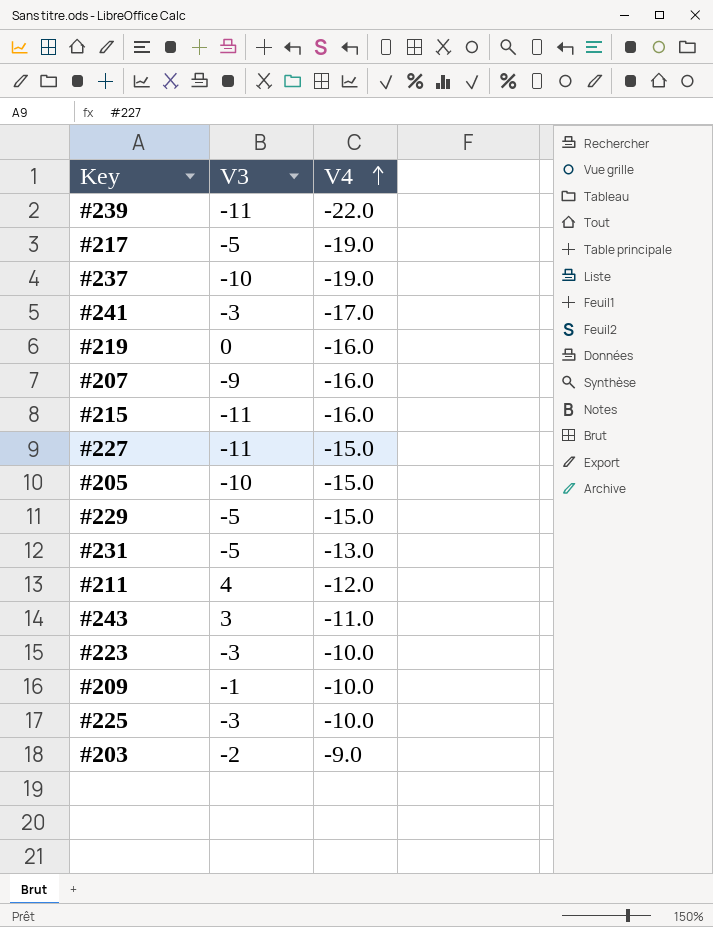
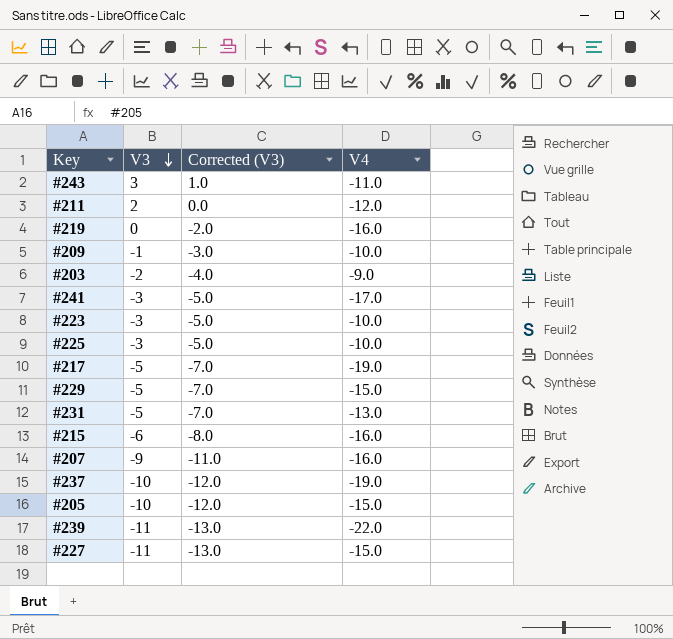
row order: V4 ascending -> V3 descending
column Corrected (V3) | formula: none -> [V3] - 2
#211 | V3: 4 -> 2
#215 | V3: -11 -> -6

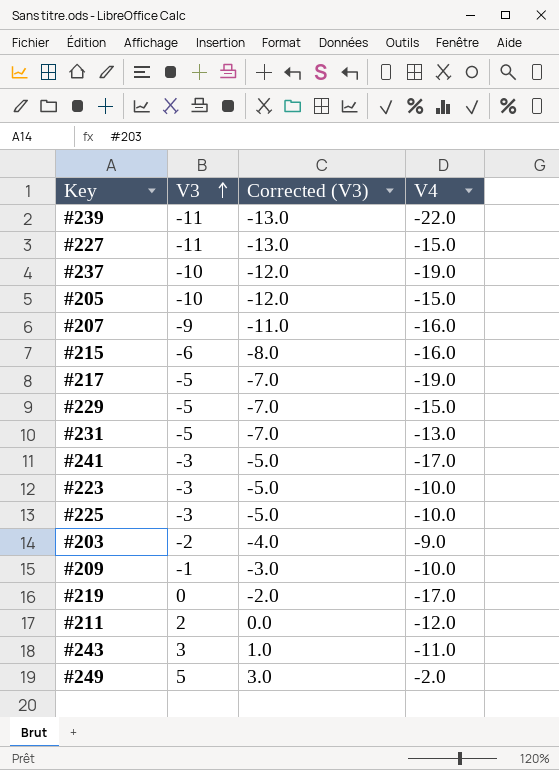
row order: V3 descending -> V3 ascending
#219 | V4: -16.0 -> -17.0
row #249: none -> 5 | 3.0 | -2.0

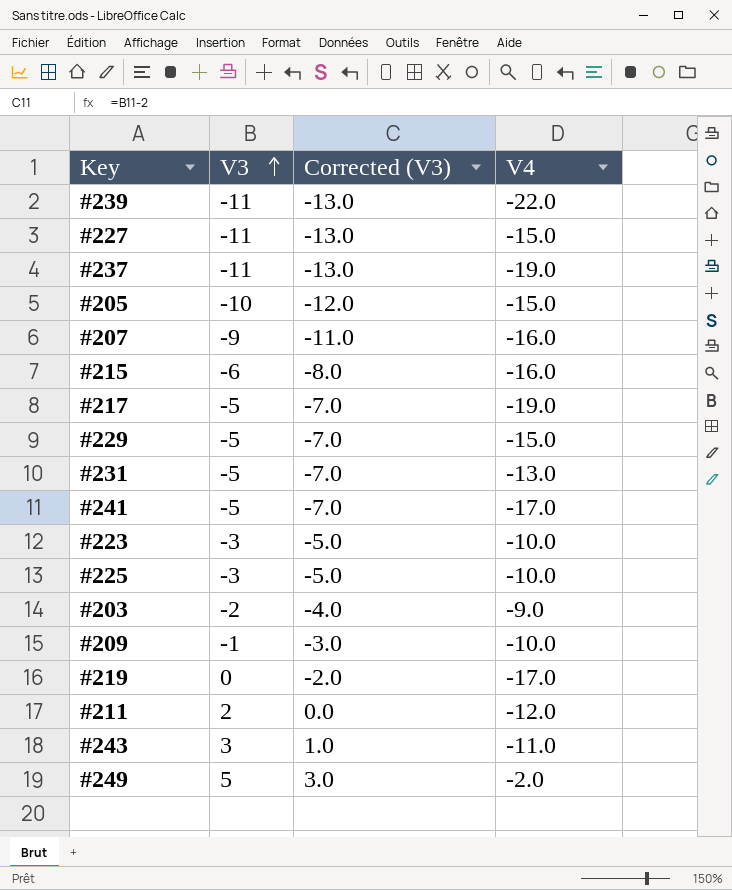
#237 | V3: -10 -> -11
#237 | Corrected (V3): -12.0 -> -13.0
#241 | V3: -3 -> -5
#241 | Corrected (V3): -5.0 -> -7.0

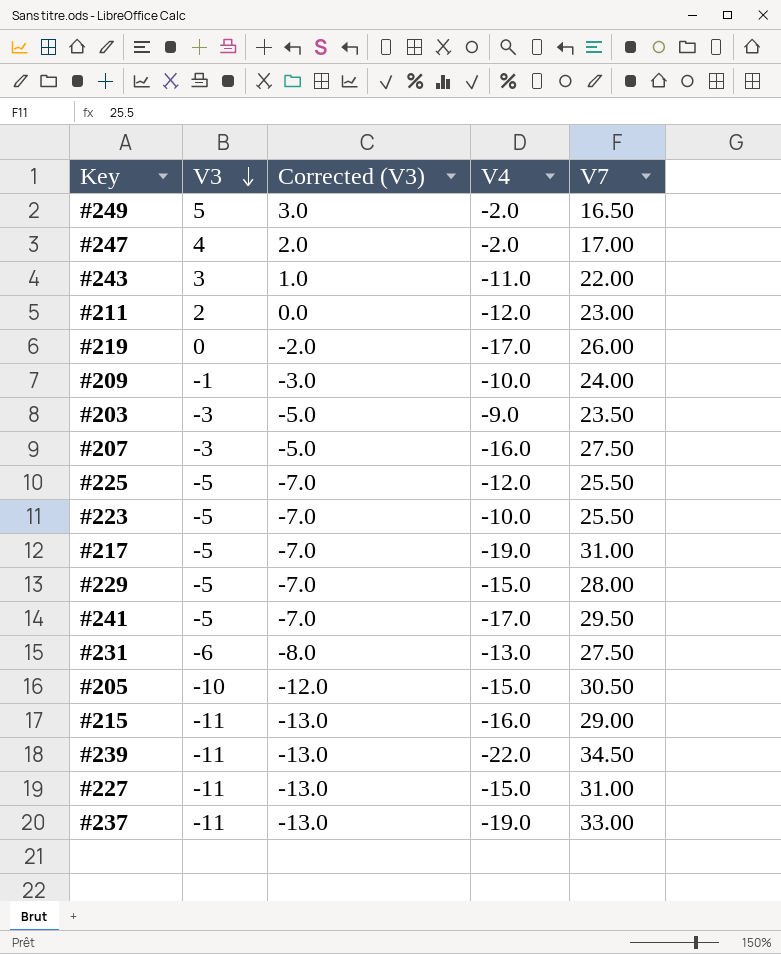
row order: V3 ascending -> V3 descending
column V7 | position: none -> 5
row #247: none -> 4 | 2.0 | -2.0 | 17.00
#203 | V3: -2 -> -3
#203 | Corrected (V3): -4.0 -> -5.0
#207 | V3: -9 -> -3
#207 | Corrected (V3): -11.0 -> -5.0
#225 | V3: -3 -> -5
#225 | Corrected (V3): -5.0 -> -7.0
#225 | V4: -10.0 -> -12.0
#223 | V3: -3 -> -5
#223 | Corrected (V3): -5.0 -> -7.0
#231 | V3: -5 -> -6
#231 | Corrected (V3): -7.0 -> -8.0
#215 | V3: -6 -> -11
#215 | Corrected (V3): -8.0 -> -13.0

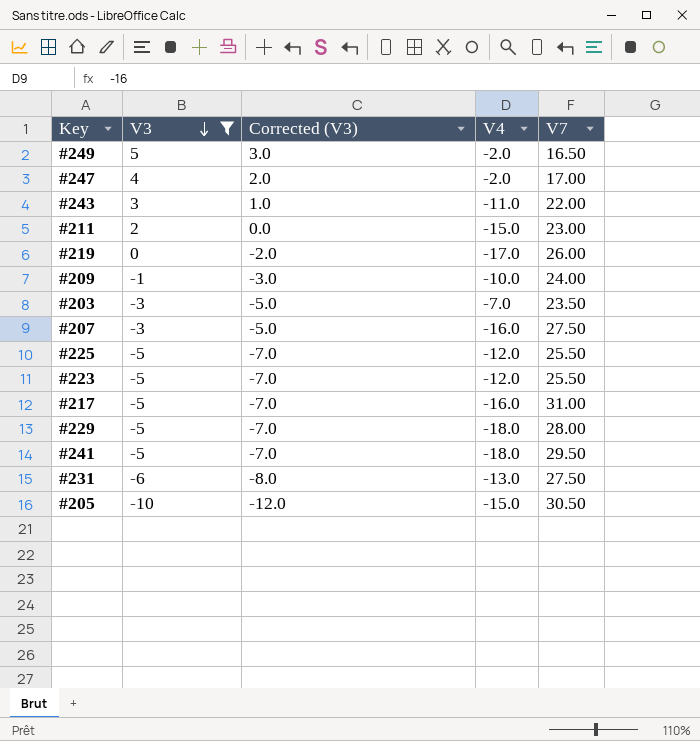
filter: none -> V3 != -11
#211 | V4: -12.0 -> -15.0
#203 | V4: -9.0 -> -7.0
#223 | V4: -10.0 -> -12.0
#217 | V4: -19.0 -> -16.0
#229 | V4: -15.0 -> -18.0
#241 | V4: -17.0 -> -18.0

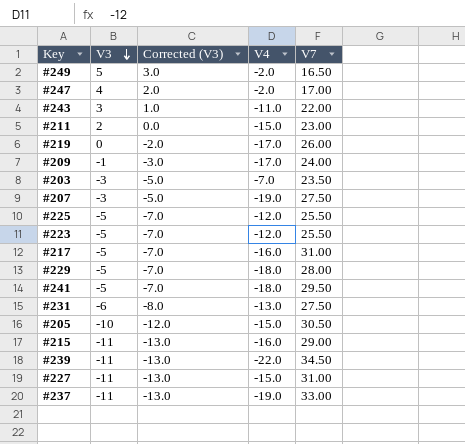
filter: V3 != -11 -> none
#209 | V4: -10.0 -> -17.0
#207 | V4: -16.0 -> -19.0

